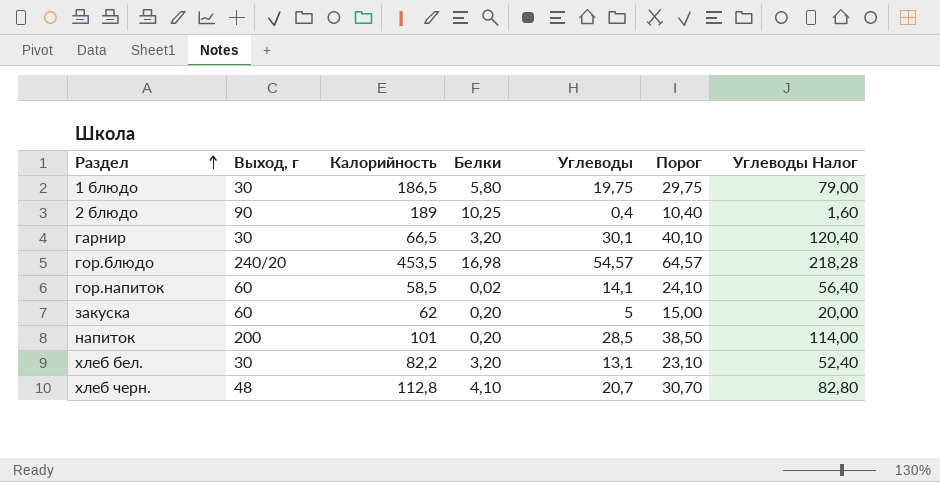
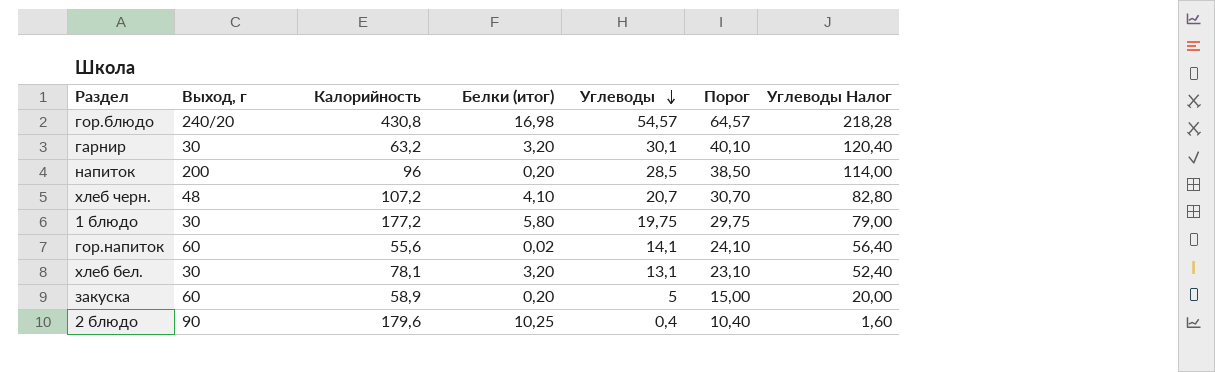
row order: Раздел ascending -> Углеводы descending
column name: Белки -> Белки (итог)
гор.блюдо | Калорийность: 453,5 -> 430,8
гарнир | Калорийность: 66,5 -> 63,2
напиток | Калорийность: 101 -> 96
хлеб черн. | Калорийность: 112,8 -> 107,2
1 блюдо | Калорийность: 186,5 -> 177,2
гор.напиток | Калорийность: 58,5 -> 55,6
хлеб бел. | Калорийность: 82,2 -> 78,1
закуска | Калорийность: 62 -> 58,9
2 блюдо | Калорийность: 189 -> 179,6

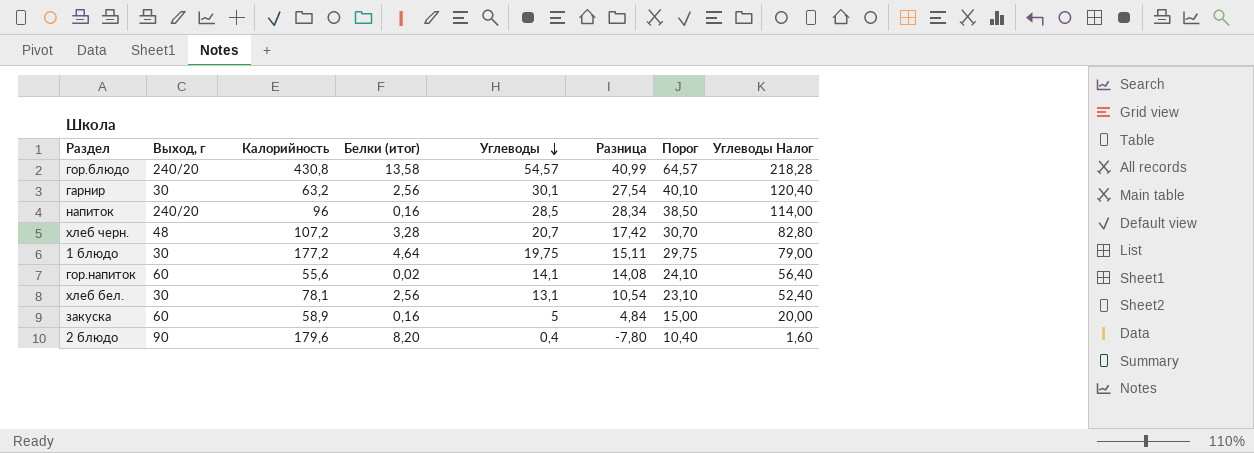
column Разница | formula: none -> [Углеводы] - [Белки (итог)]
гор.блюдо | Белки (итог): 16,98 -> 13,58
гарнир | Белки (итог): 3,20 -> 2,56
напиток | Выход, г: 200 -> 240/20
напиток | Белки (итог): 0,20 -> 0,16
хлеб черн. | Белки (итог): 4,10 -> 3,28
1 блюдо | Белки (итог): 5,80 -> 4,64
хлеб бел. | Белки (итог): 3,20 -> 2,56
закуска | Белки (итог): 0,20 -> 0,16
2 блюдо | Белки (итог): 10,25 -> 8,20

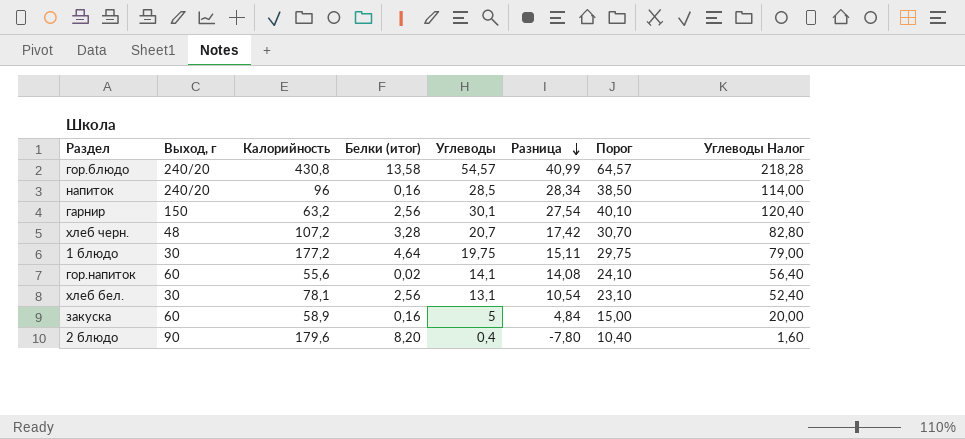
row order: Углеводы descending -> Разница descending
гарнир | Выход, г: 30 -> 150

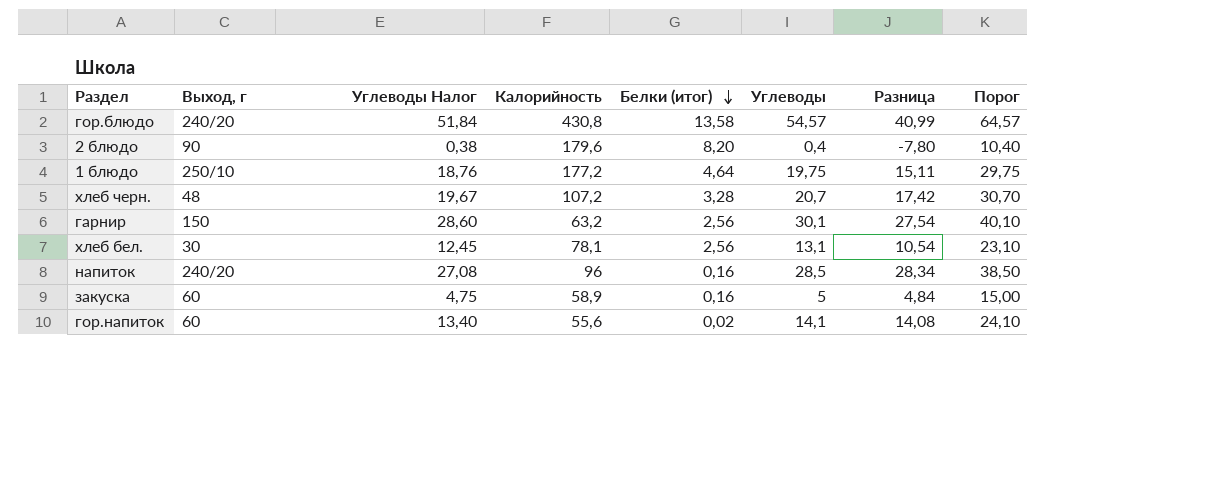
row order: Разница descending -> Белки (итог) descending
column Углеводы Налог | formula: [Углеводы] * 4 -> [Углеводы] * 0,95
column Углеводы Налог | position: 8 -> 3
1 блюдо | Выход, г: 30 -> 250/10

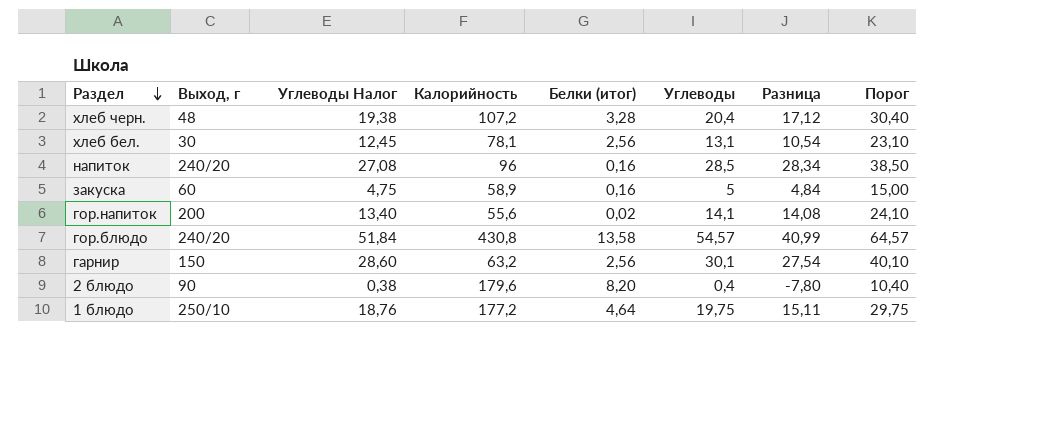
row order: Белки (итог) descending -> Раздел descending
хлеб черн. | Углеводы Налог: 19,67 -> 19,38
хлеб черн. | Углеводы: 20,7 -> 20,4
хлеб черн. | Разница: 17,42 -> 17,12
хлеб черн. | Порог: 30,70 -> 30,40
гор.напиток | Выход, г: 60 -> 200

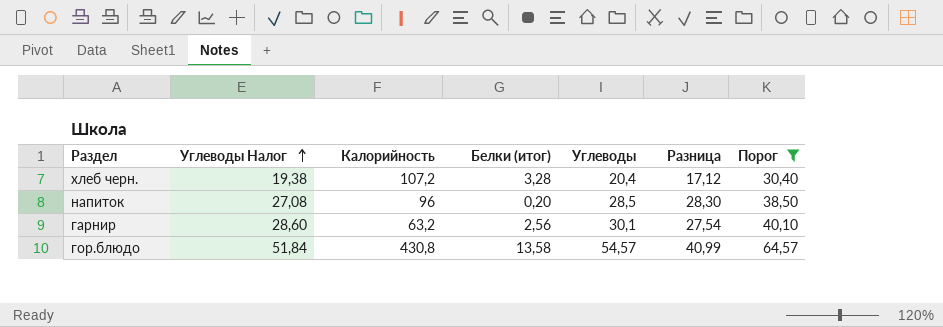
filter: none -> Порог >= 30,40
row order: Раздел descending -> Углеводы Налог ascending
column Выход, г | position: 2 -> none
напиток | Белки (итог): 0,16 -> 0,20
напиток | Разница: 28,34 -> 28,30

